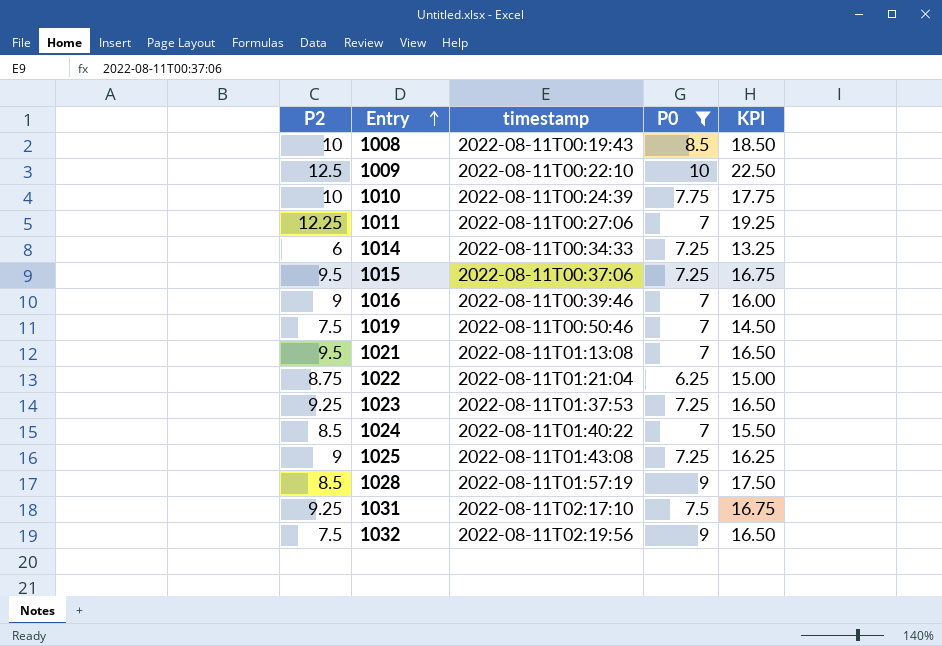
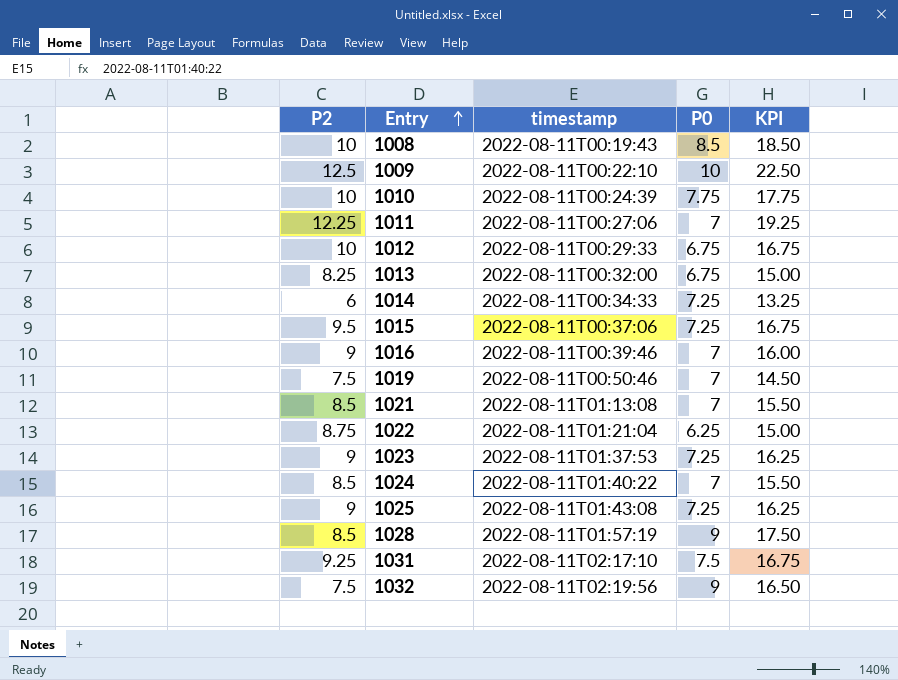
filter: P0 != 6.75 -> none
1021 | P2: 9.5 -> 8.5
1021 | KPI: 16.50 -> 15.50
1023 | P2: 9.25 -> 9
1023 | KPI: 16.50 -> 16.25

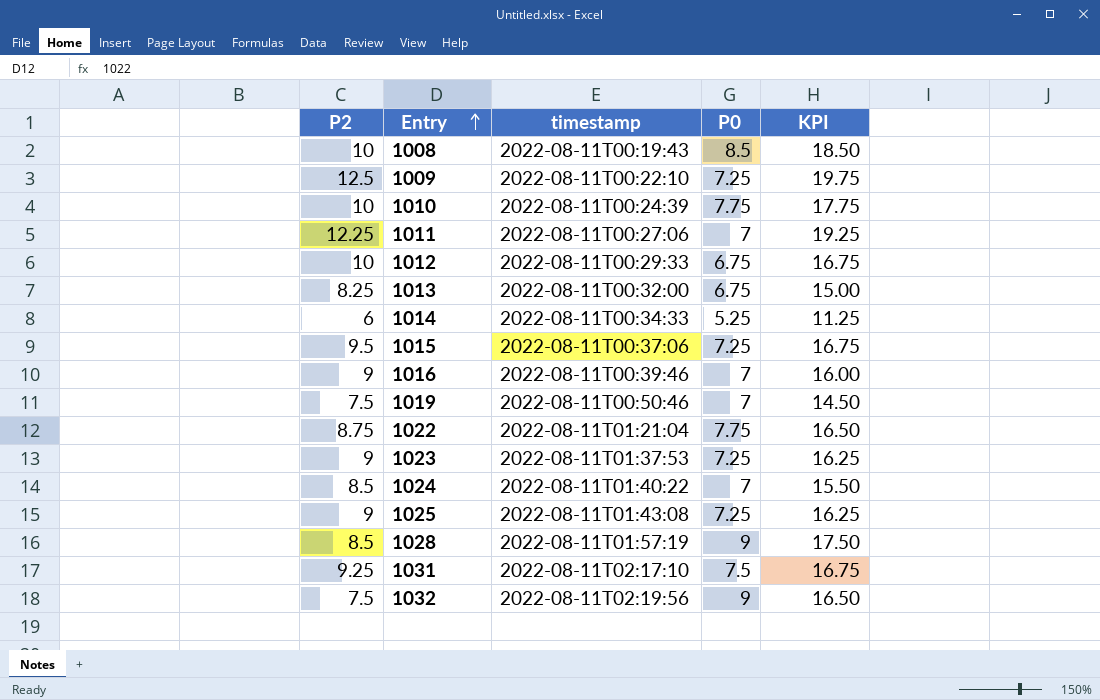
row 1021: 8.5 | 2022-08-11T01:13:08 | 7 | 15.50 -> none
1009 | P0: 10 -> 7.25
1009 | KPI: 22.50 -> 19.75
1014 | P0: 7.25 -> 5.25
1014 | KPI: 13.25 -> 11.25
1022 | P0: 6.25 -> 7.75
1022 | KPI: 15.00 -> 16.50

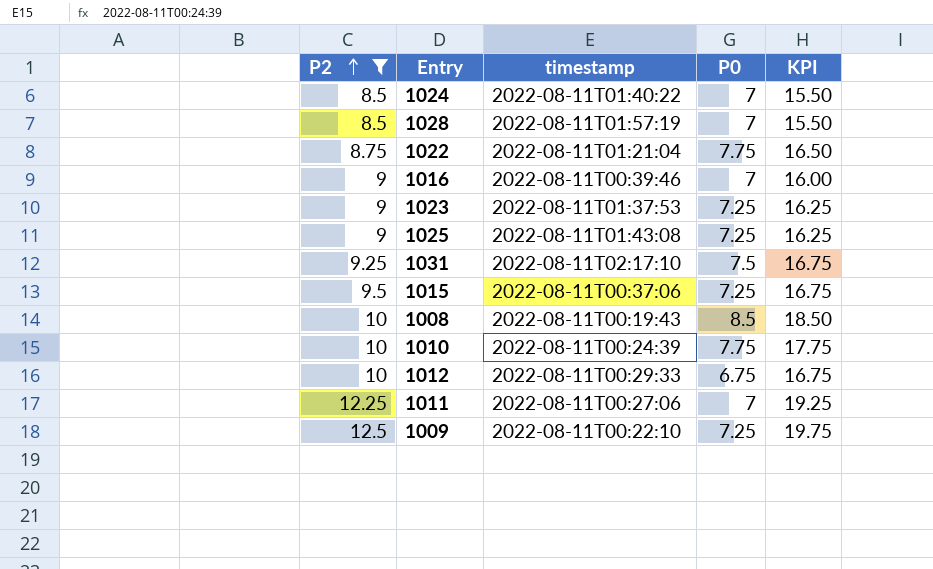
filter: none -> P2 >= 8.5
row order: Entry ascending -> P2 ascending
1028 | P0: 9 -> 7
1028 | KPI: 17.50 -> 15.50

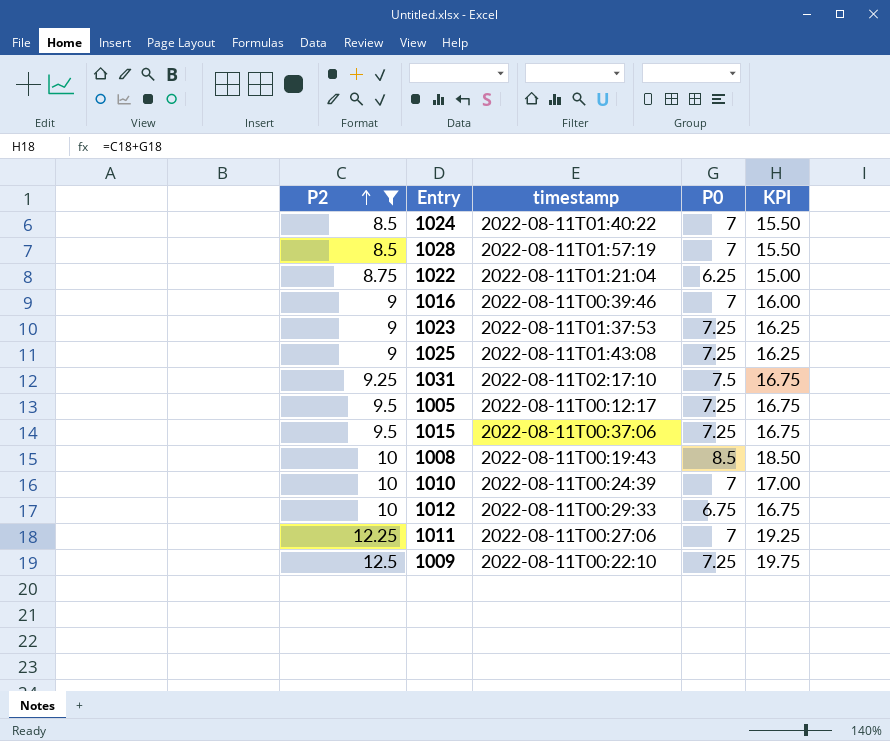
1022 | P0: 7.75 -> 6.25
1022 | KPI: 16.50 -> 15.00
row 1005: none -> 9.5 | 2022-08-11T00:12:17 | 7.25 | 16.75
1010 | P0: 7.75 -> 7
1010 | KPI: 17.75 -> 17.00

